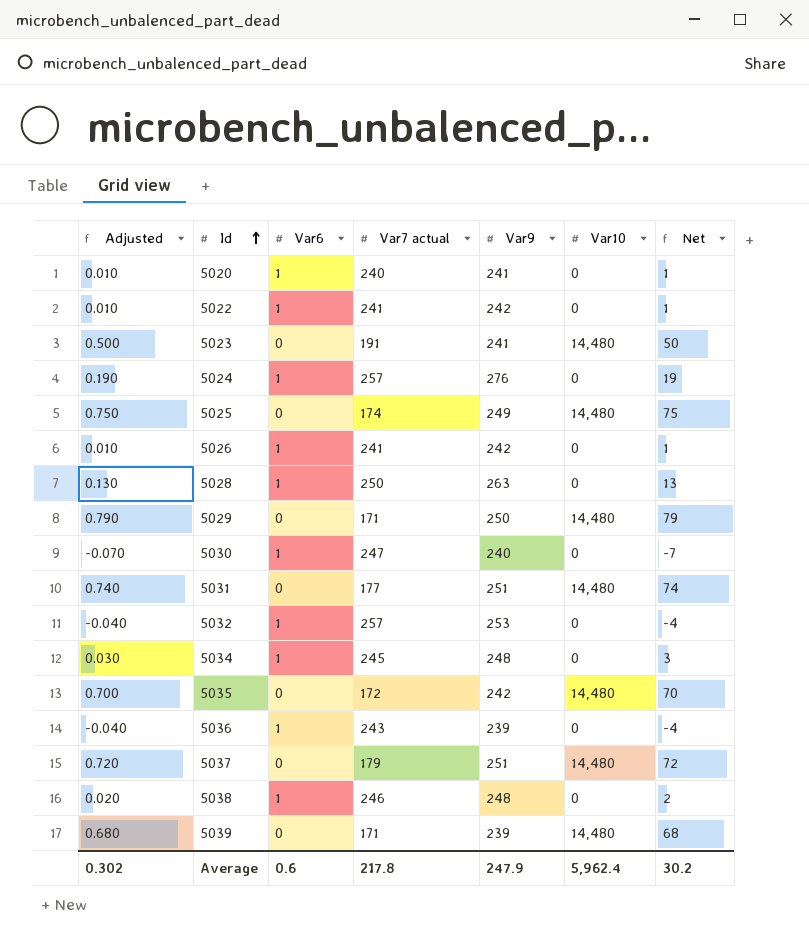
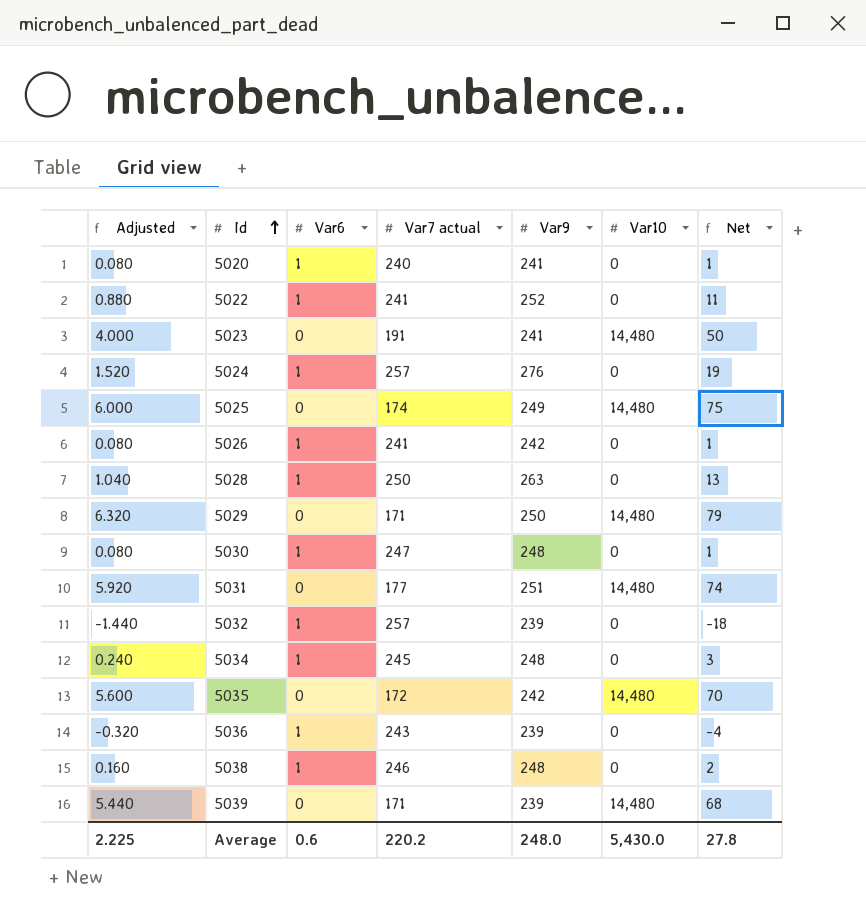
column Adjusted | formula: [Net] * 0.01 -> [Net] * 0.08
row 5037: 0.720 | 0 | 179 | 251 | 14,480 | 72 -> none
5022 | Var9: 242 -> 252
5022 | Net: 1 -> 11
5030 | Var9: 240 -> 248
5030 | Net: -7 -> 1
5032 | Var9: 253 -> 239
5032 | Net: -4 -> -18
Average | Adjusted: 0.302 -> 2.225
Average | Var7 actual: 217.8 -> 220.2
Average | Var9: 247.9 -> 248.0
Average | Var10: 5,962.4 -> 5,430.0
Average | Net: 30.2 -> 27.8

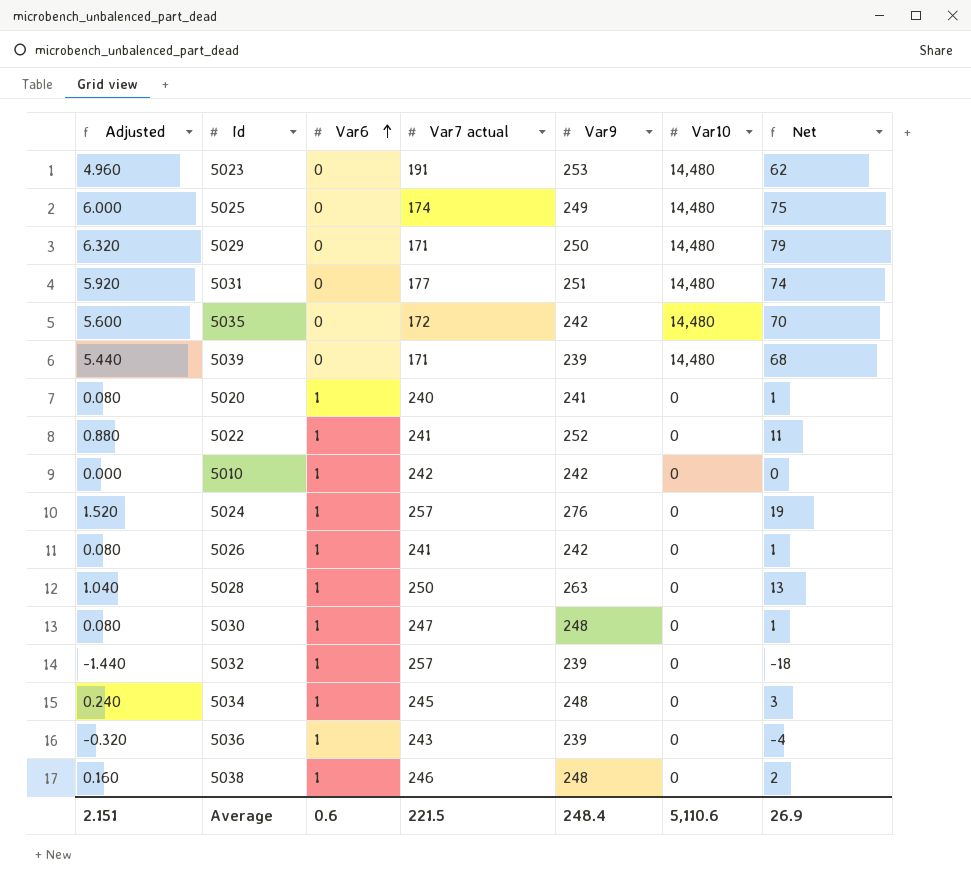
row order: Id ascending -> Var6 ascending
5023 | Adjusted: 4.000 -> 4.960
5023 | Var9: 241 -> 253
5023 | Net: 50 -> 62
row 5010: none -> 0.000 | 1 | 242 | 242 | 0 | 0
Average | Adjusted: 2.225 -> 2.151
Average | Var7 actual: 220.2 -> 221.5
Average | Var9: 248.0 -> 248.4
Average | Var10: 5,430.0 -> 5,110.6
Average | Net: 27.8 -> 26.9

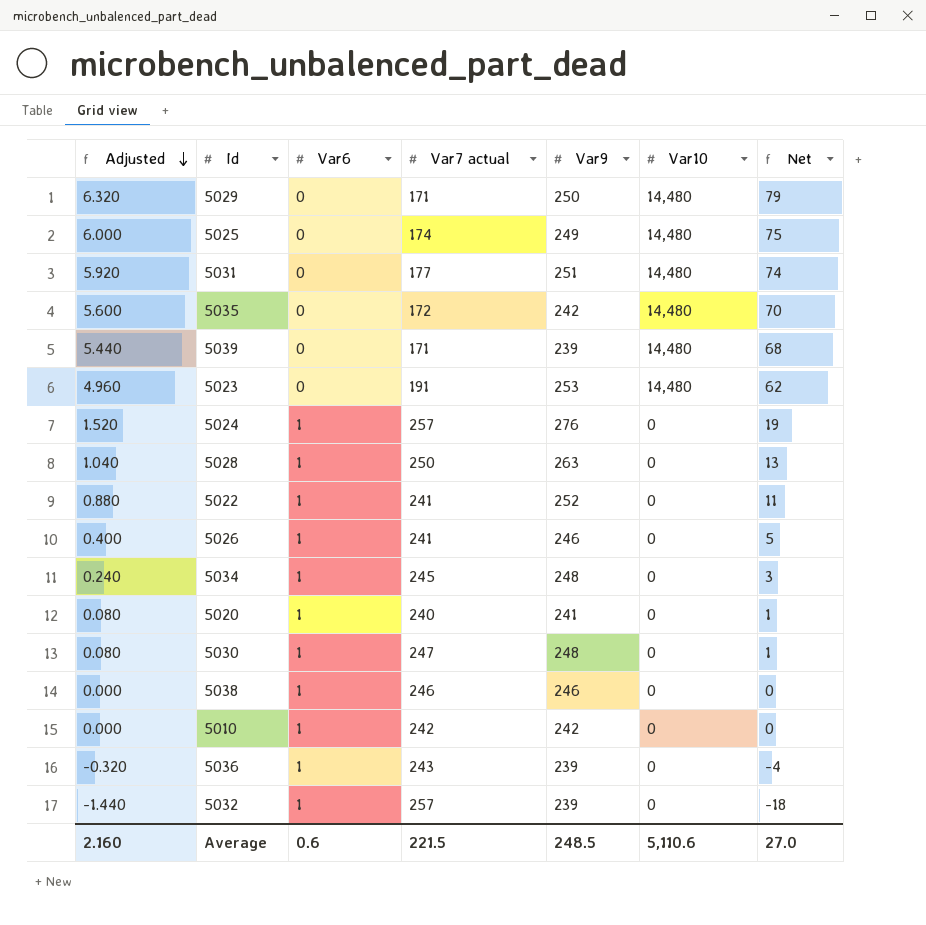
row order: Var6 ascending -> Adjusted descending
5026 | Adjusted: 0.080 -> 0.400
5026 | Var9: 242 -> 246
5026 | Net: 1 -> 5
5038 | Adjusted: 0.160 -> 0.000
5038 | Var9: 248 -> 246
5038 | Net: 2 -> 0
Average | Adjusted: 2.151 -> 2.160
Average | Var9: 248.4 -> 248.5
Average | Net: 26.9 -> 27.0

